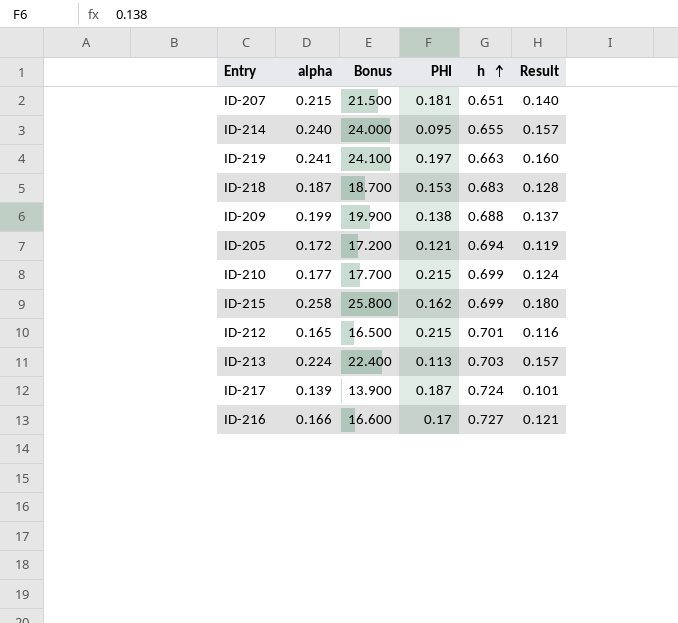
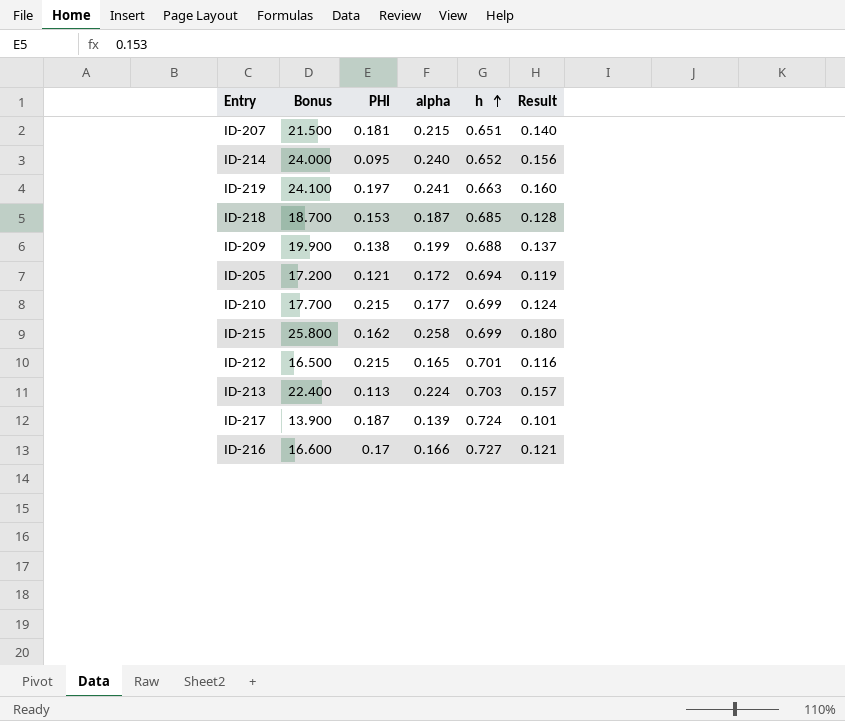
column alpha | position: 2 -> 4
ID-214 | h: 0.655 -> 0.652
ID-214 | Result: 0.157 -> 0.156
ID-218 | h: 0.683 -> 0.685

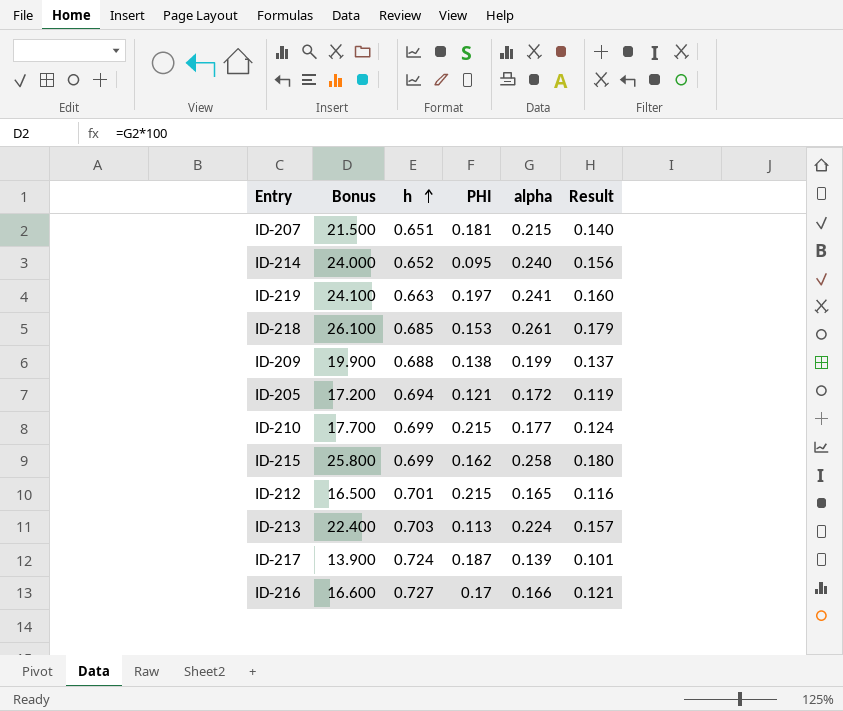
column h | position: 5 -> 3
ID-218 | Bonus: 18.700 -> 26.100
ID-218 | alpha: 0.187 -> 0.261
ID-218 | Result: 0.128 -> 0.179

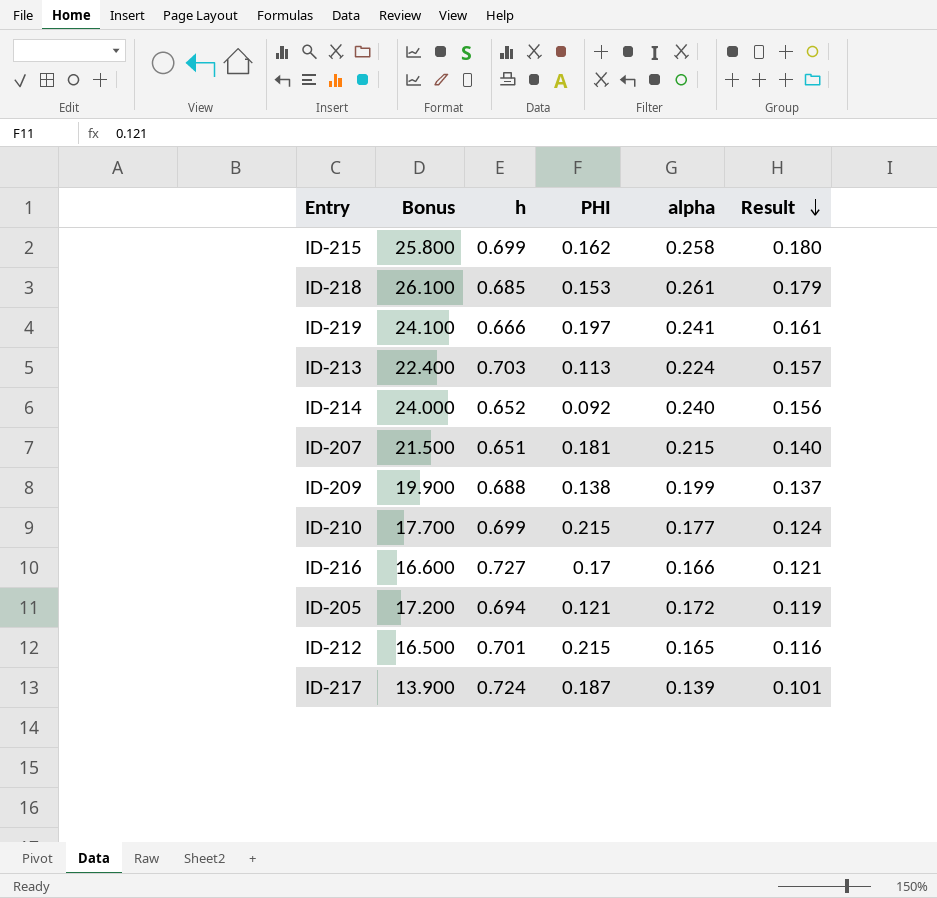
row order: h ascending -> Result descending
ID-219 | h: 0.663 -> 0.666
ID-219 | Result: 0.160 -> 0.161
ID-214 | PHI: 0.095 -> 0.092

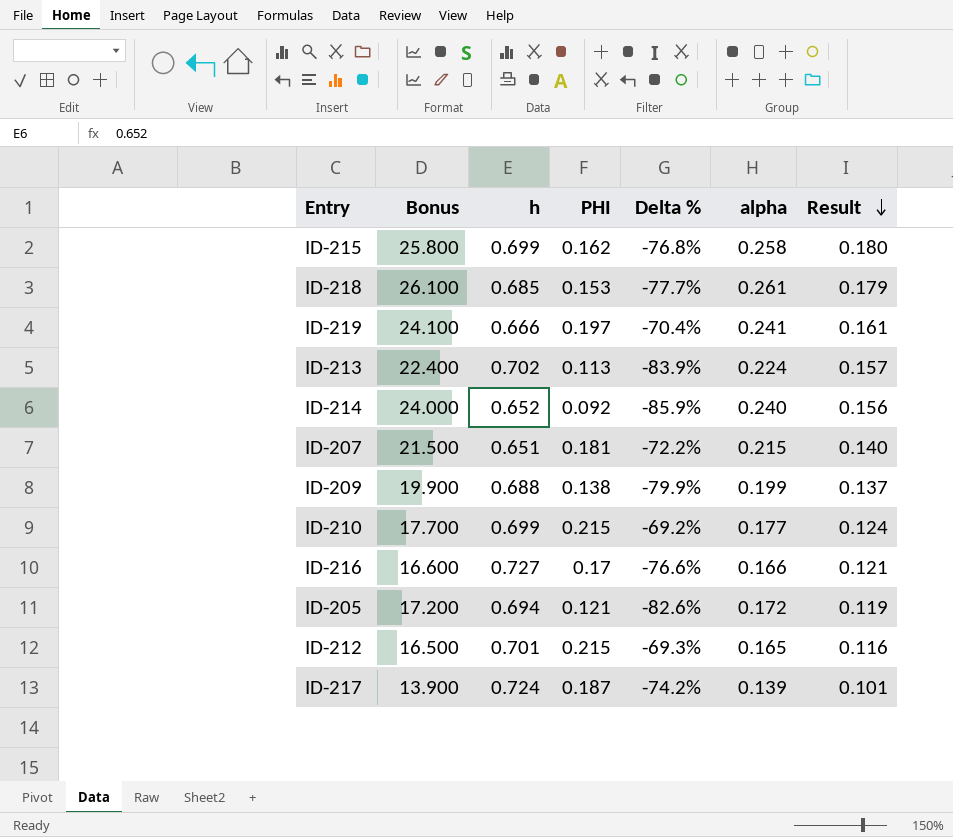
column Delta % | formula: none -> ([PHI] - [h]) / [h]
ID-213 | h: 0.703 -> 0.702

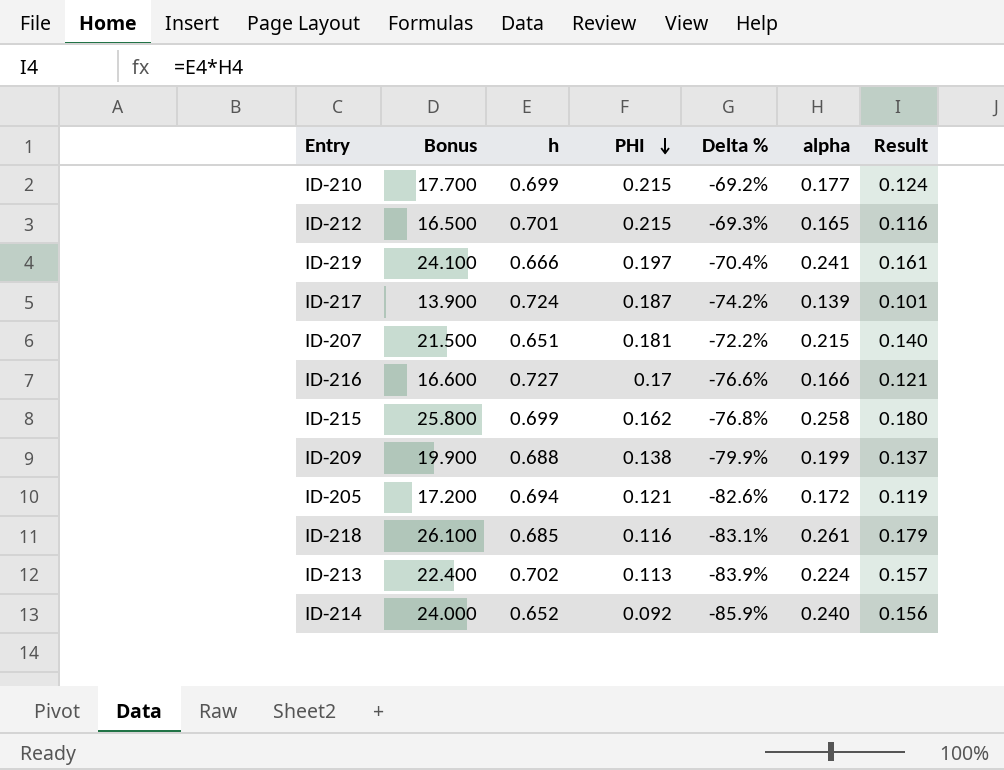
row order: Result descending -> PHI descending
ID-218 | PHI: 0.153 -> 0.116
ID-218 | Delta %: -77.7% -> -83.1%

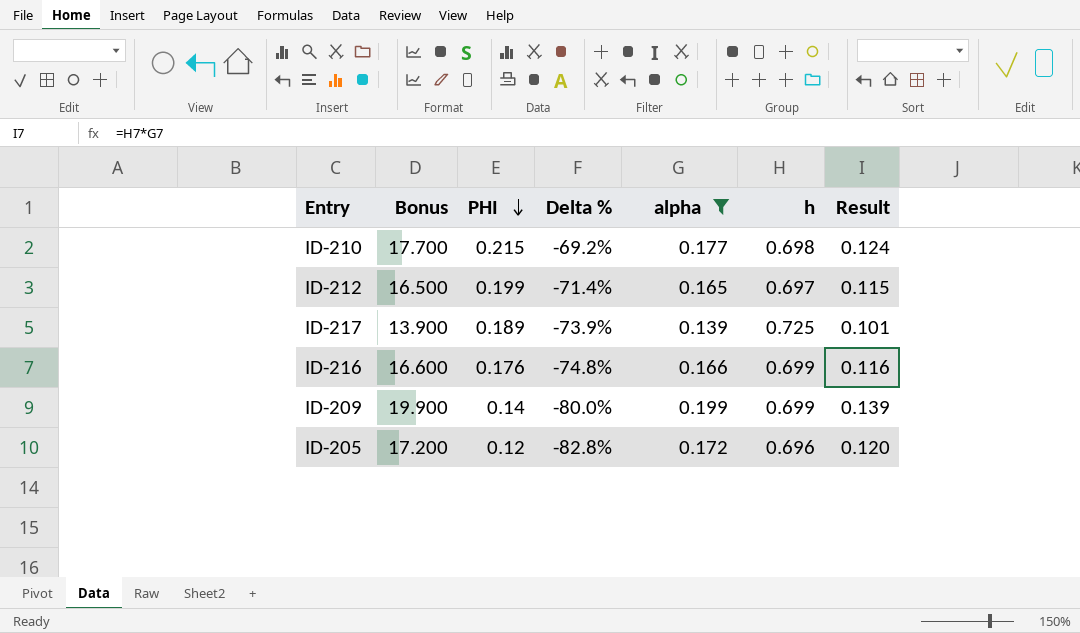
filter: none -> alpha <= 0.199
column h | position: 3 -> 6
ID-210 | h: 0.699 -> 0.698
ID-212 | PHI: 0.215 -> 0.199
ID-212 | Delta %: -69.3% -> -71.4%
ID-212 | h: 0.701 -> 0.697
ID-212 | Result: 0.116 -> 0.115
ID-217 | PHI: 0.187 -> 0.189
ID-217 | Delta %: -74.2% -> -73.9%
ID-217 | h: 0.724 -> 0.725
ID-216 | PHI: 0.17 -> 0.176
ID-216 | Delta %: -76.6% -> -74.8%
ID-216 | h: 0.727 -> 0.699
ID-216 | Result: 0.121 -> 0.116
ID-209 | PHI: 0.138 -> 0.14
ID-209 | Delta %: -79.9% -> -80.0%
ID-209 | h: 0.688 -> 0.699
ID-209 | Result: 0.137 -> 0.139
ID-205 | PHI: 0.121 -> 0.12
ID-205 | Delta %: -82.6% -> -82.8%
ID-205 | h: 0.694 -> 0.696
ID-205 | Result: 0.119 -> 0.120

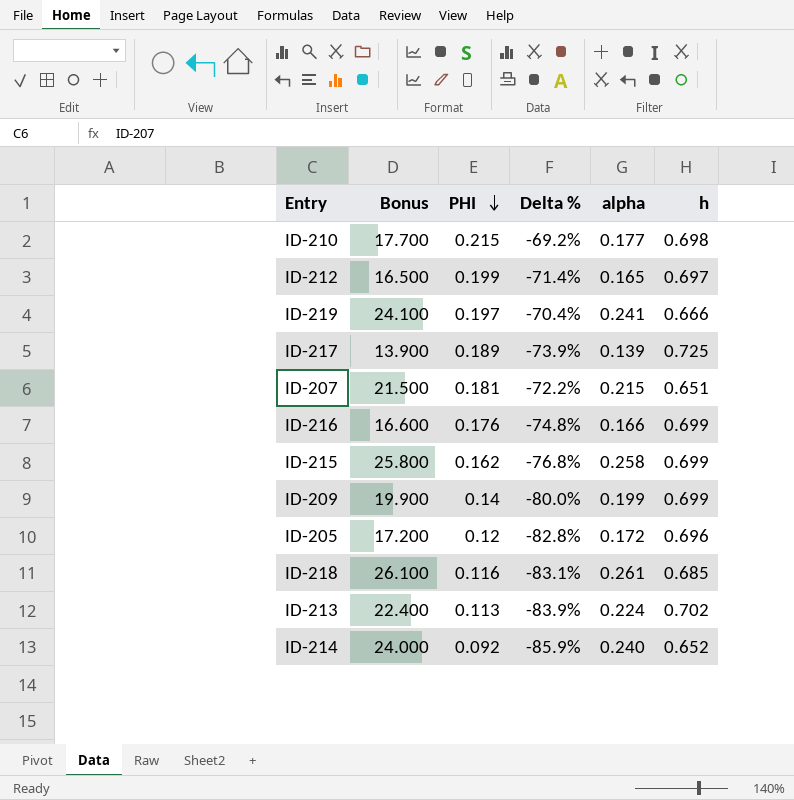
filter: alpha <= 0.199 -> none
column Result | formula: [alpha] * [h] -> none

